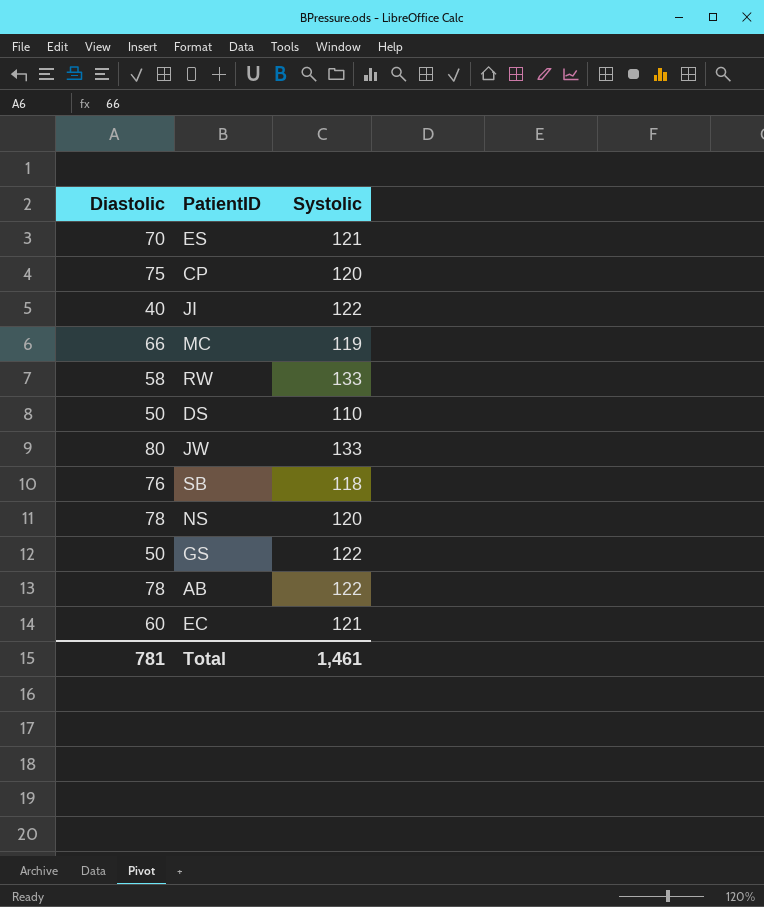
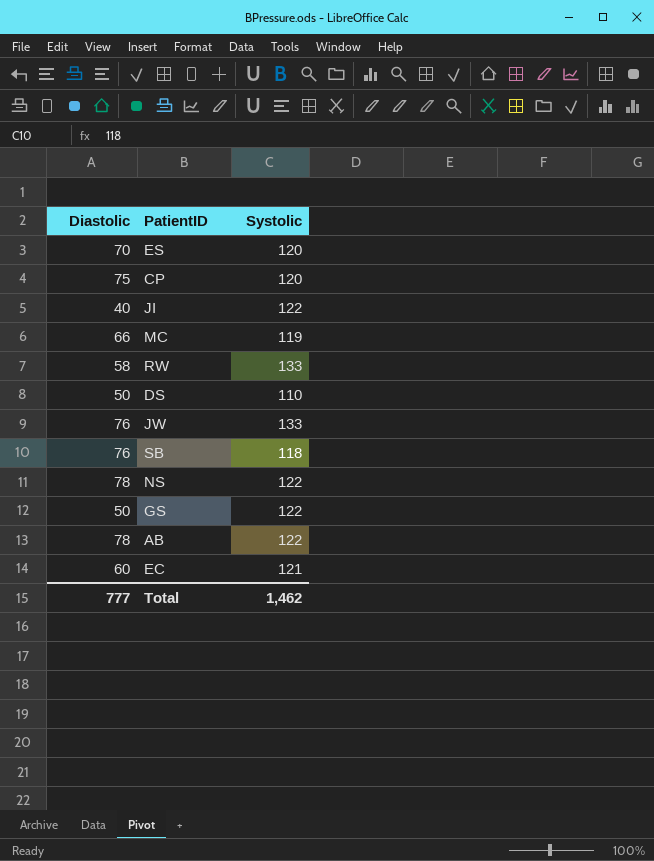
ES | Systolic: 121 -> 120
JW | Diastolic: 80 -> 76
NS | Systolic: 120 -> 122
Total | Diastolic: 781 -> 777
Total | Systolic: 1,461 -> 1,462

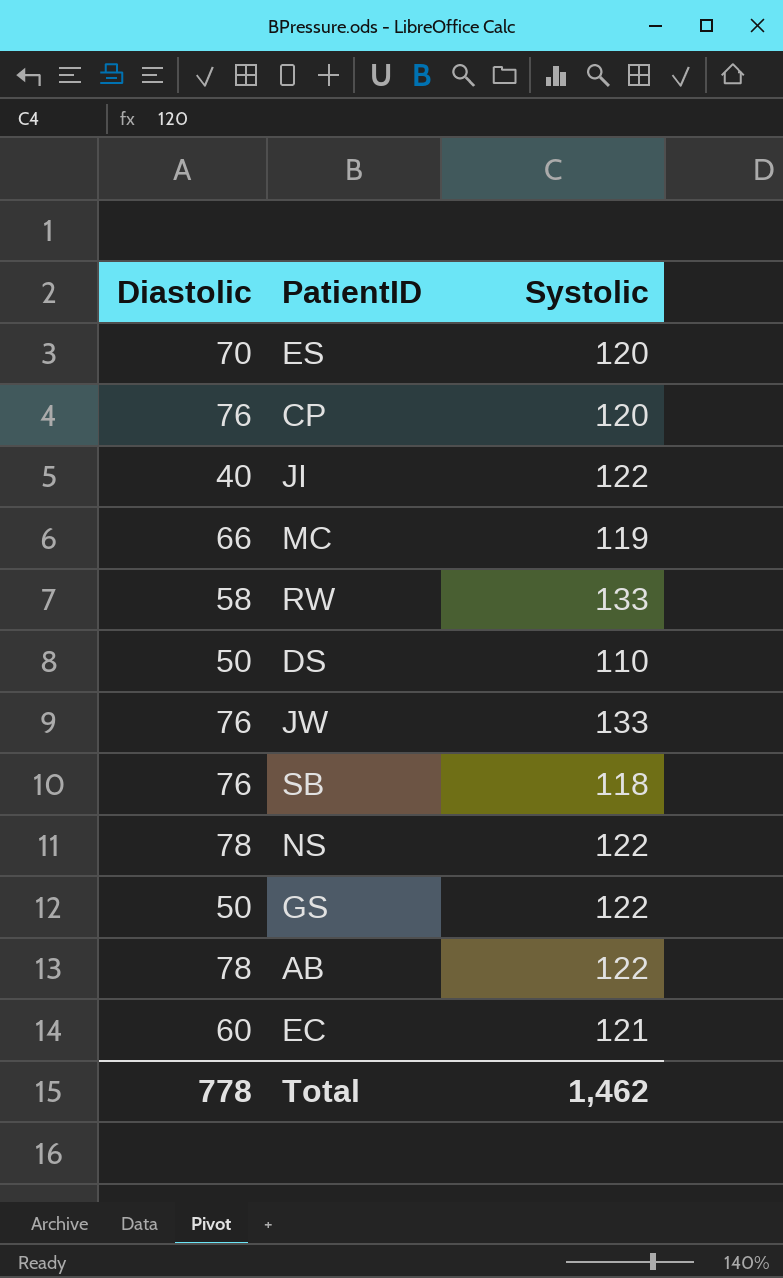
CP | Diastolic: 75 -> 76
Total | Diastolic: 777 -> 778

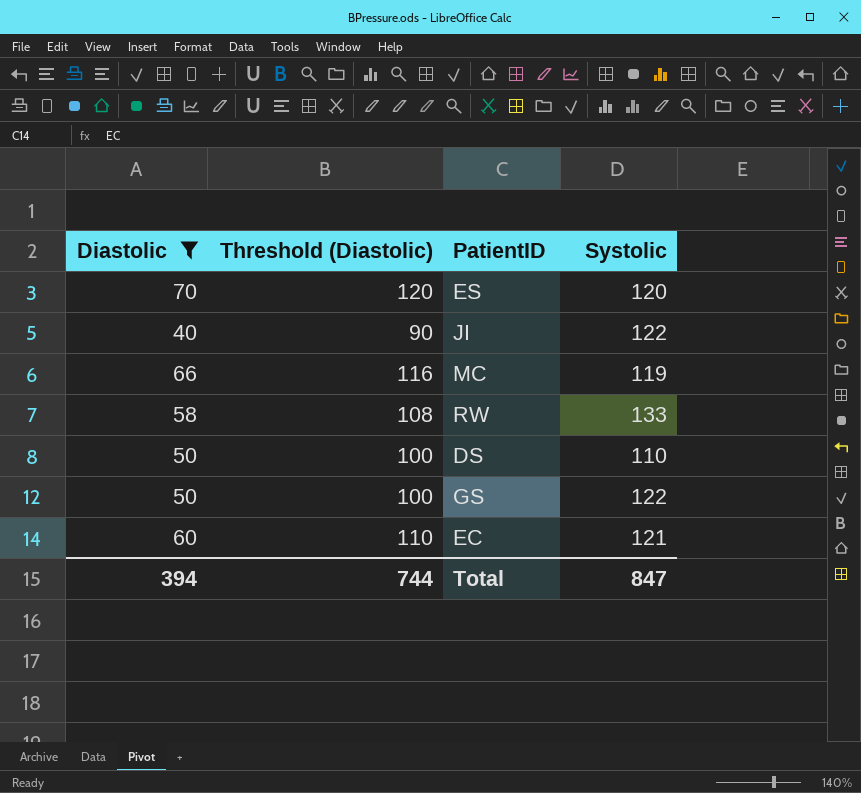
filter: none -> Diastolic <= 70
column Threshold (Diastolic) | formula: none -> [Diastolic] + 50
Total | Diastolic: 778 -> 394
Total | Systolic: 1,462 -> 847

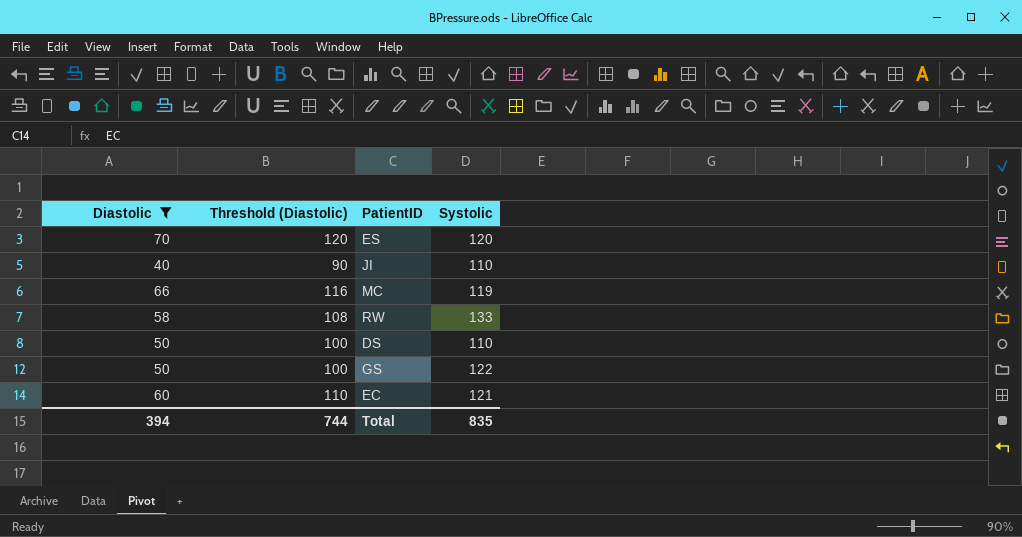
JI | Systolic: 122 -> 110
Total | Systolic: 847 -> 835

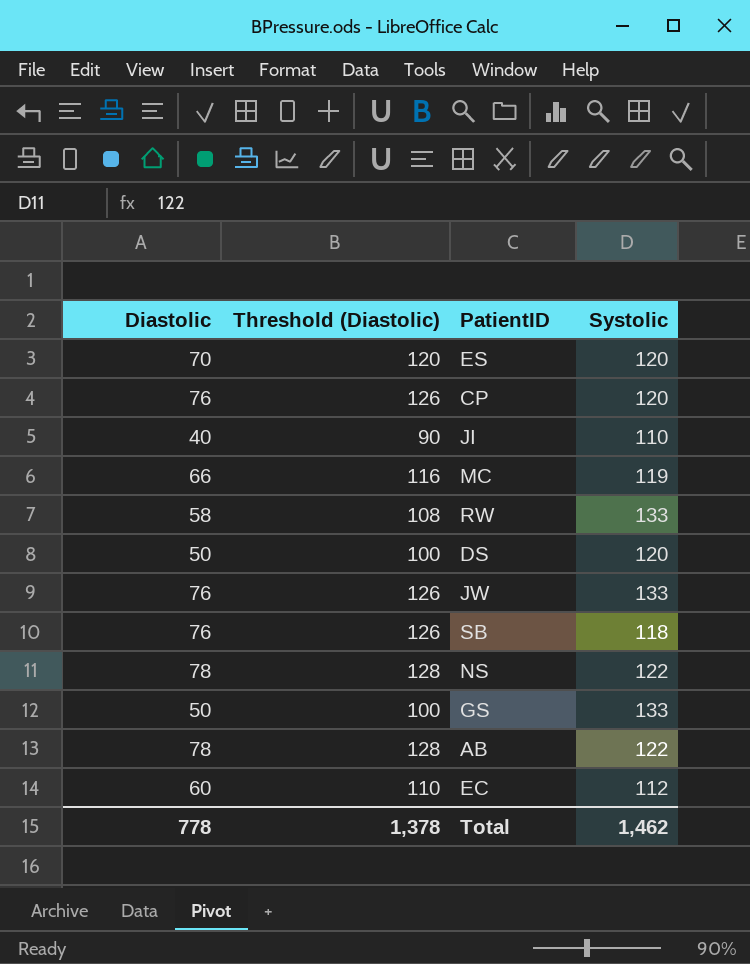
filter: Diastolic <= 70 -> none
DS | Systolic: 110 -> 120
GS | Systolic: 122 -> 133
EC | Systolic: 121 -> 112
Total | Diastolic: 394 -> 778
Total | Threshold (Diastolic): 744 -> 1,378
Total | Systolic: 835 -> 1,462

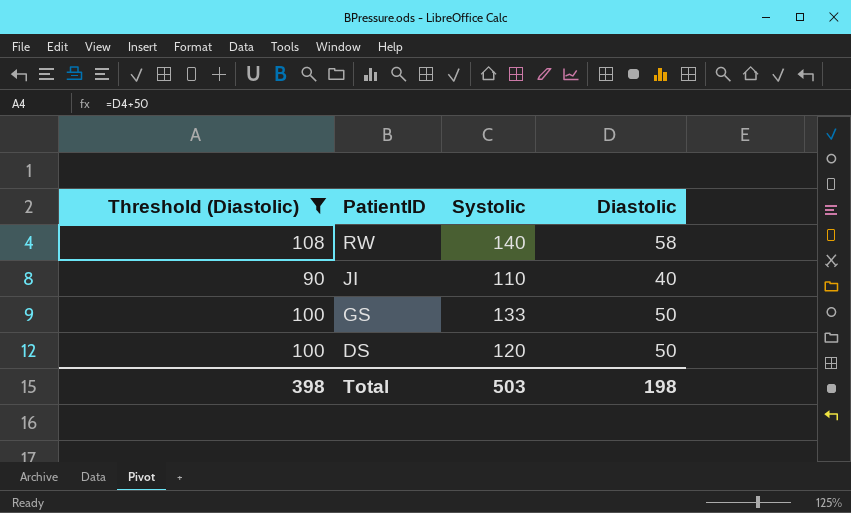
filter: none -> Threshold (Diastolic) <= 108
row order: none -> PatientID descending
column Diastolic | position: 1 -> 4
RW | Systolic: 133 -> 140
Total | Threshold (Diastolic): 1,378 -> 398
Total | Systolic: 1,462 -> 503
Total | Diastolic: 778 -> 198

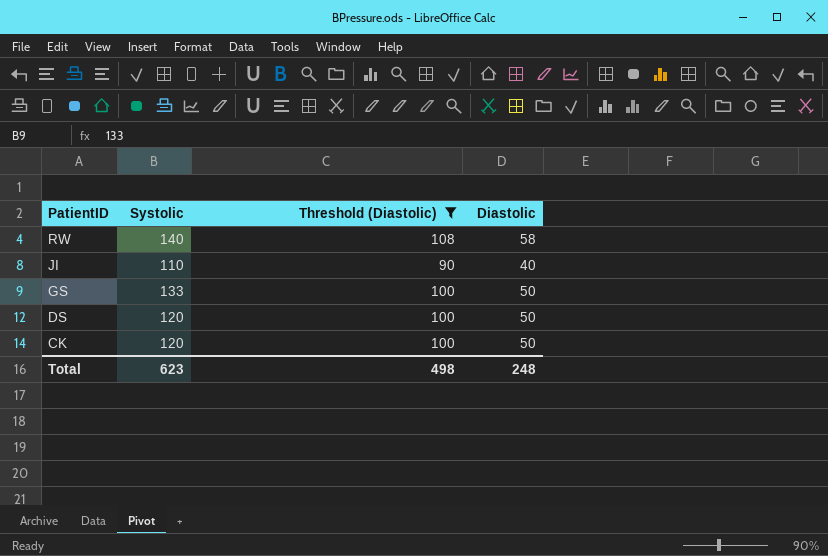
column Threshold (Diastolic) | position: 1 -> 3
row CK: none -> 120 | 100 | 50
Total | Systolic: 503 -> 623
Total | Threshold (Diastolic): 398 -> 498
Total | Diastolic: 198 -> 248

